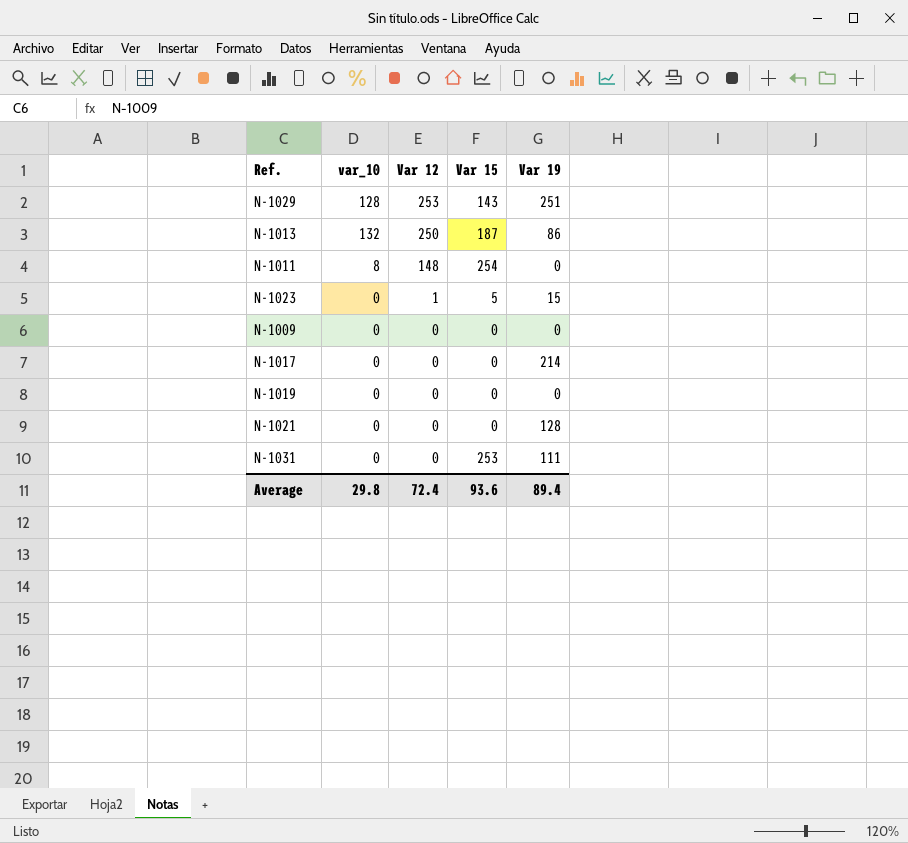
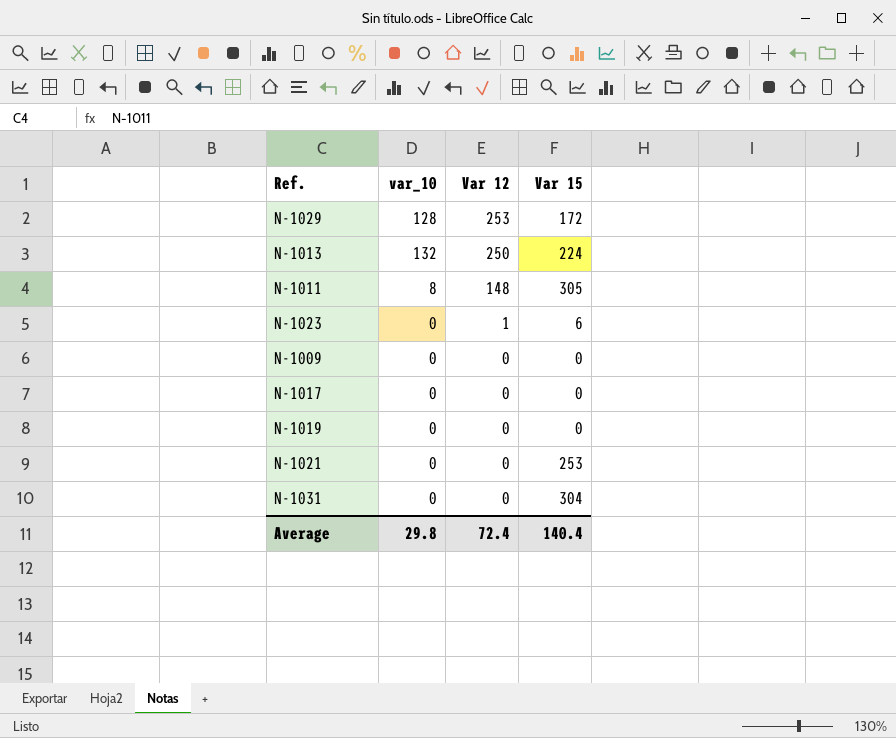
column Var 19 | position: 5 -> none
N-1029 | Var 15: 143 -> 172
N-1013 | Var 15: 187 -> 224
N-1011 | Var 15: 254 -> 305
N-1023 | Var 15: 5 -> 6
N-1021 | Var 15: 0 -> 253
N-1031 | Var 15: 253 -> 304
Average | Var 15: 93.6 -> 140.4

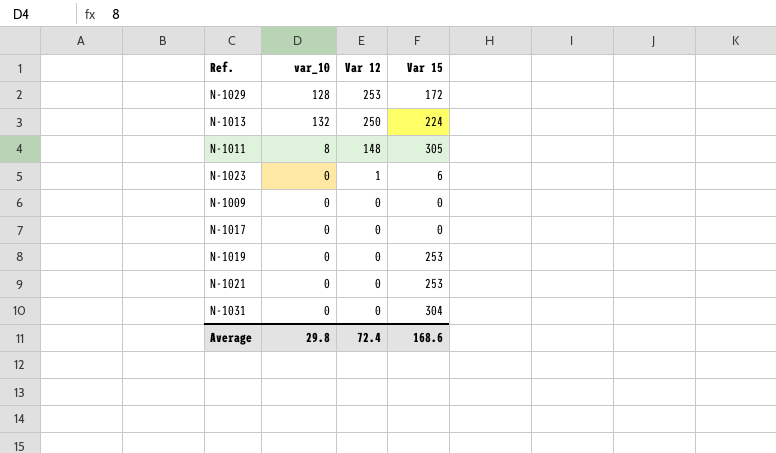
N-1019 | Var 15: 0 -> 253
Average | Var 15: 140.4 -> 168.6

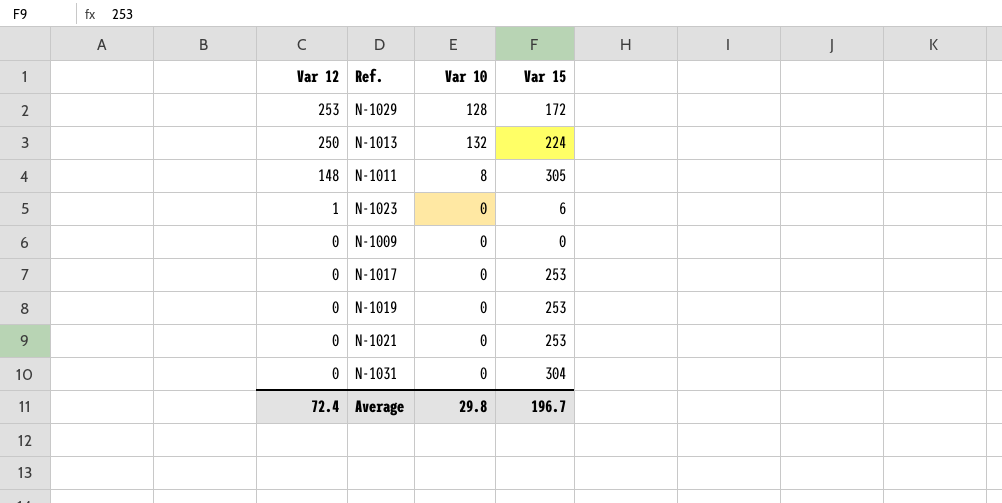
column Var 12 | position: 3 -> 1
column name: var_10 -> Var 10
N-1017 | Var 15: 0 -> 253
Average | Var 15: 168.6 -> 196.7

